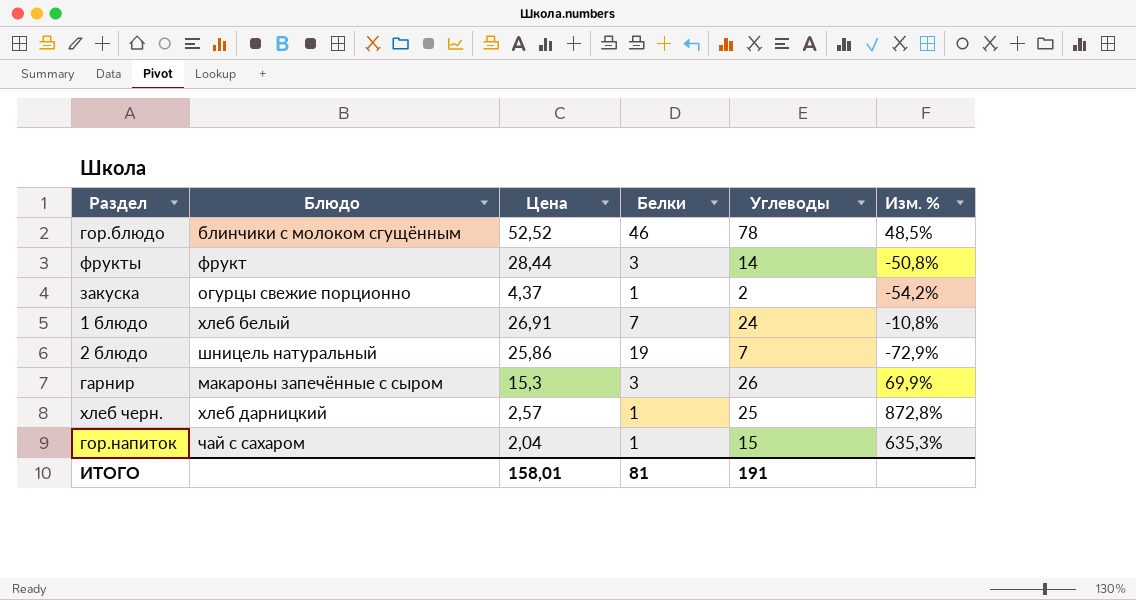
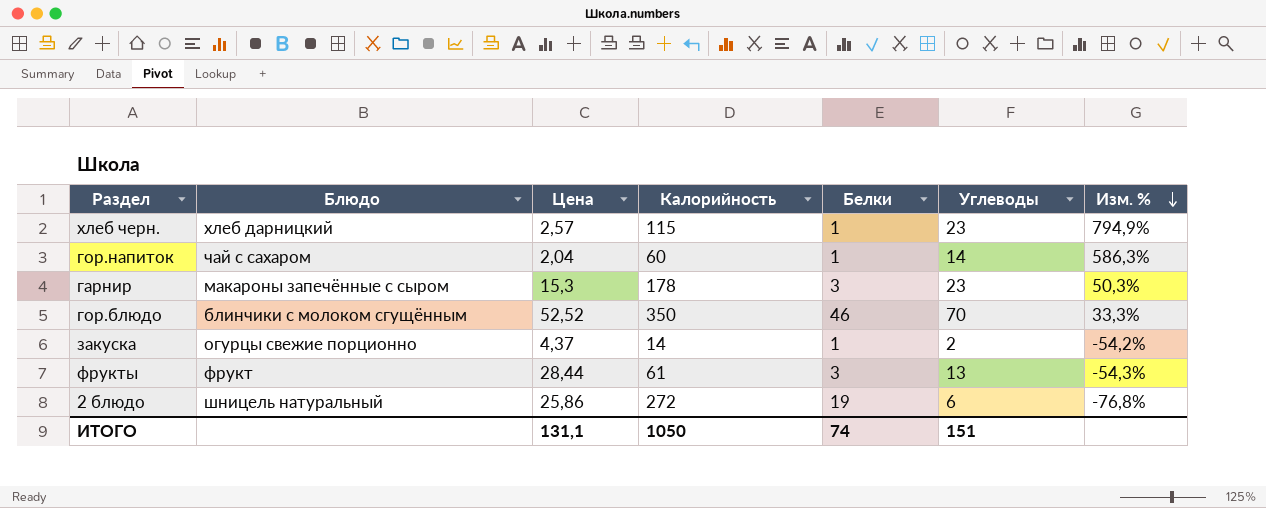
row order: none -> Изм. % descending
column Калорийность | position: none -> 4
row 1 блюдо: хлеб белый | 26,91 | 7 | 24 | -10,8% -> none
хлеб черн. | Углеводы: 25 -> 23
хлеб черн. | Изм. %: 872,8% -> 794,9%
гор.напиток | Углеводы: 15 -> 14
гор.напиток | Изм. %: 635,3% -> 586,3%
гарнир | Углеводы: 26 -> 23
гарнир | Изм. %: 69,9% -> 50,3%
гор.блюдо | Углеводы: 78 -> 70
гор.блюдо | Изм. %: 48,5% -> 33,3%
фрукты | Углеводы: 14 -> 13
фрукты | Изм. %: -50,8% -> -54,3%
2 блюдо | Углеводы: 7 -> 6
2 блюдо | Изм. %: -72,9% -> -76,8%
ИТОГО | Цена: 158,01 -> 131,1
ИТОГО | Белки: 81 -> 74
ИТОГО | Углеводы: 191 -> 151

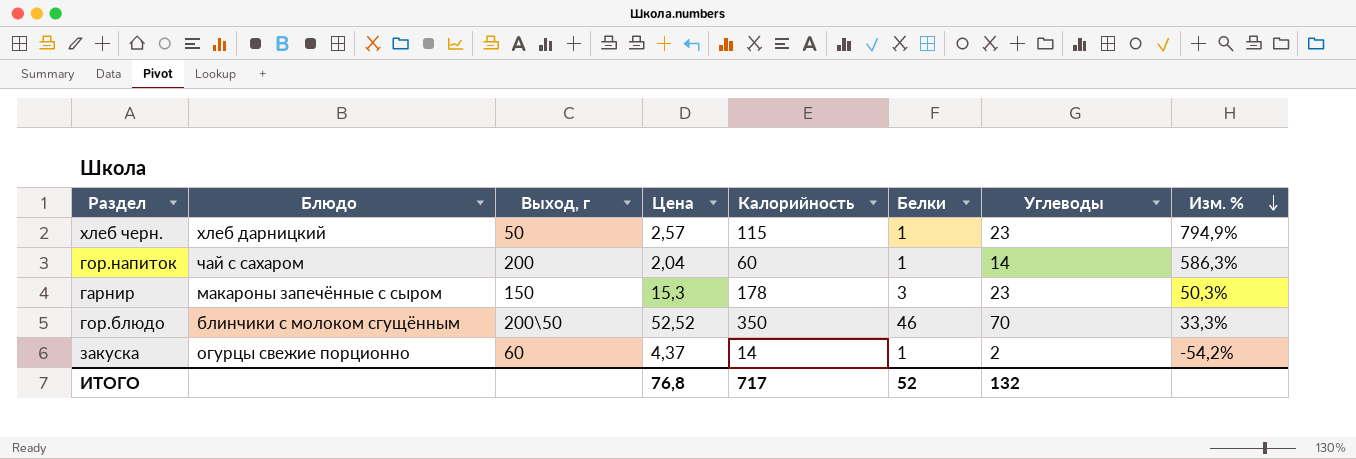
column Выход, г | position: none -> 3
row фрукты: фрукт | 28,44 | 61 | 3 | 13 | -54,3% -> none
row 2 блюдо: шницель натуральный | 25,86 | 272 | 19 | 6 | -76,8% -> none
ИТОГО | Цена: 131,1 -> 76,8
ИТОГО | Калорийность: 1050 -> 717
ИТОГО | Белки: 74 -> 52
ИТОГО | Углеводы: 151 -> 132

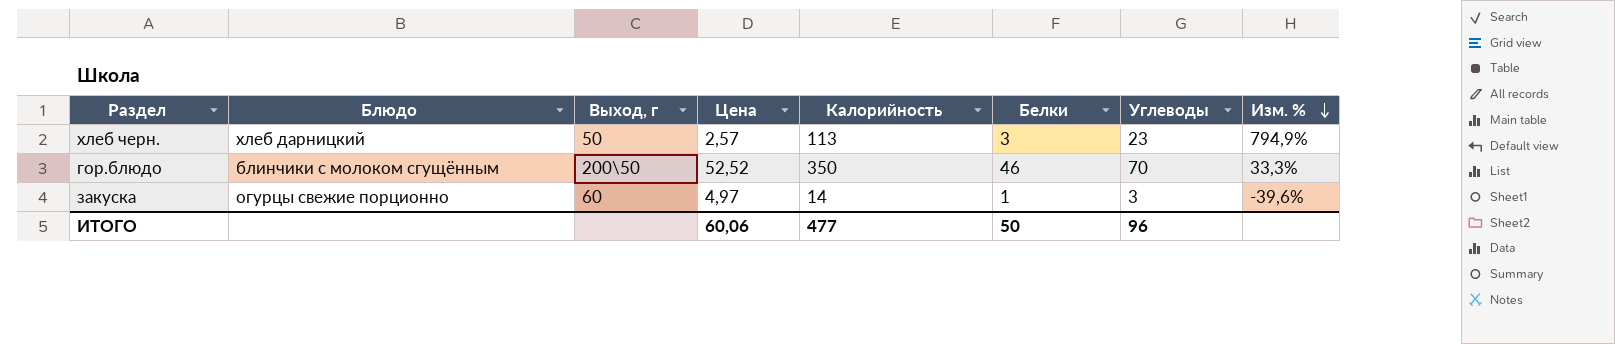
row гор.напиток: чай с сахаром | 200 | 2,04 | 60 | 1 | 14 | 586,3% -> none
row гарнир: макароны запечённые с сыром | 150 | 15,3 | 178 | 3 | 23 | 50,3% -> none
хлеб черн. | Калорийность: 115 -> 113
хлеб черн. | Белки: 1 -> 3
закуска | Цена: 4,37 -> 4,97
закуска | Углеводы: 2 -> 3
закуска | Изм. %: -54,2% -> -39,6%
ИТОГО | Цена: 76,8 -> 60,06
ИТОГО | Калорийность: 717 -> 477
ИТОГО | Белки: 52 -> 50
ИТОГО | Углеводы: 132 -> 96

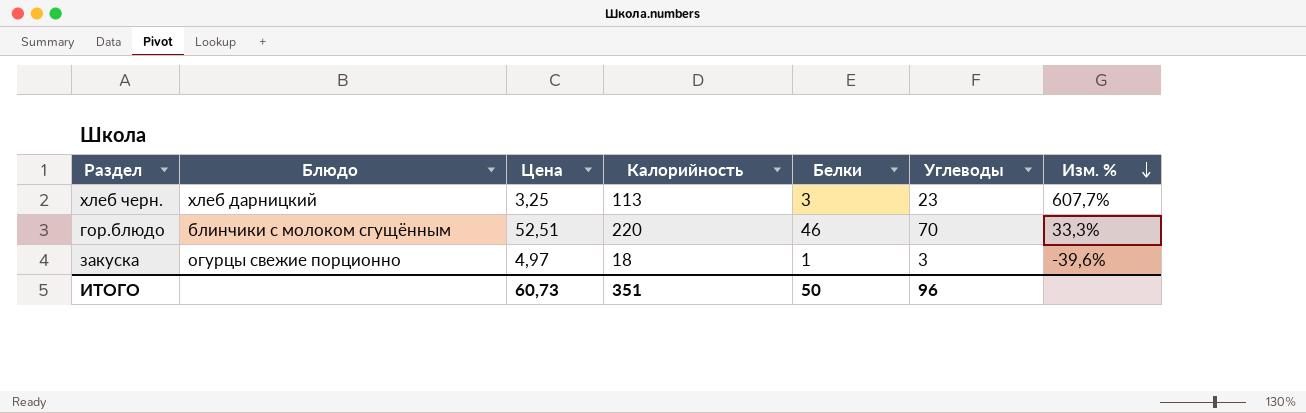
column Выход, г | position: 3 -> none
хлеб черн. | Цена: 2,57 -> 3,25
хлеб черн. | Изм. %: 794,9% -> 607,7%
гор.блюдо | Цена: 52,52 -> 52,51
гор.блюдо | Калорийность: 350 -> 220
закуска | Калорийность: 14 -> 18
ИТОГО | Цена: 60,06 -> 60,73
ИТОГО | Калорийность: 477 -> 351

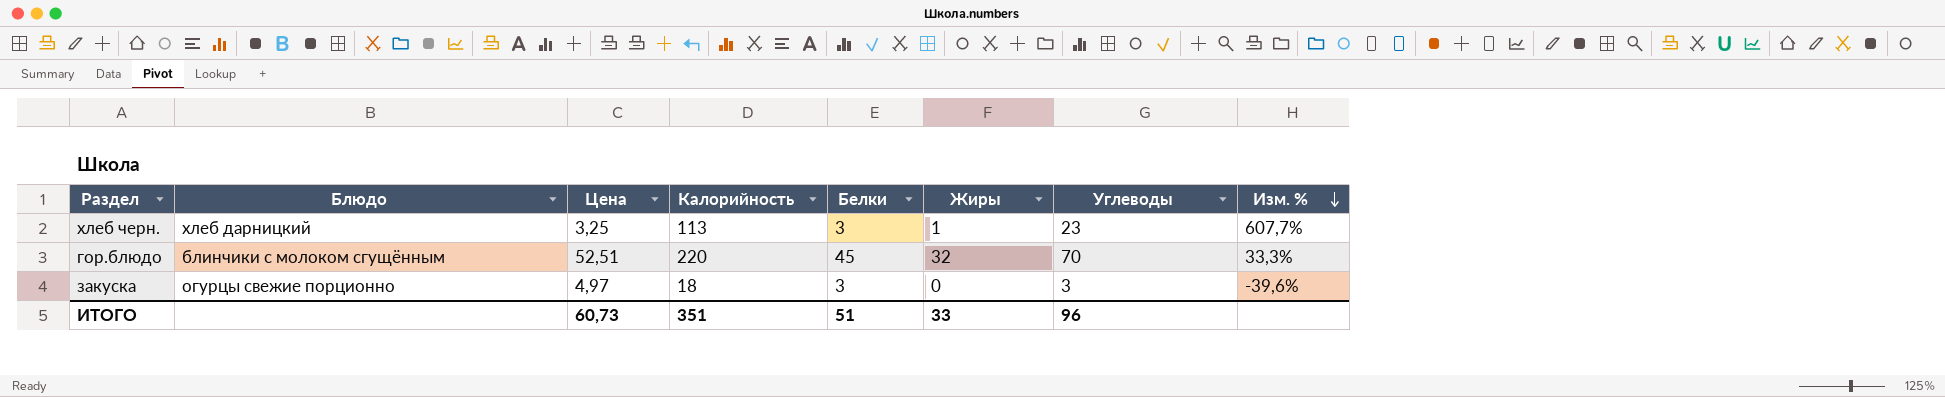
column Жиры | position: none -> 6
гор.блюдо | Белки: 46 -> 45
закуска | Белки: 1 -> 3
ИТОГО | Белки: 50 -> 51

